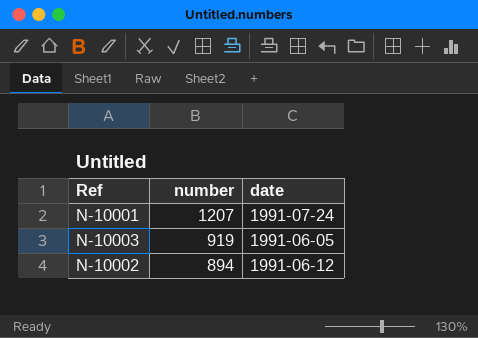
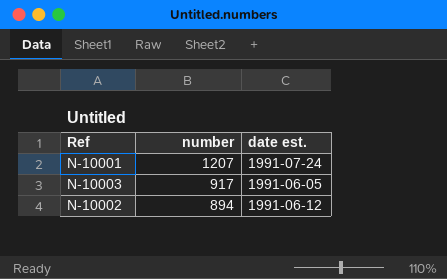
column name: date -> date est.
N-10003 | number: 919 -> 917

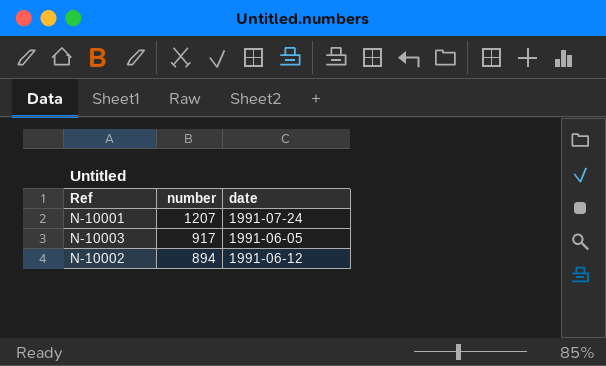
column name: date est. -> date

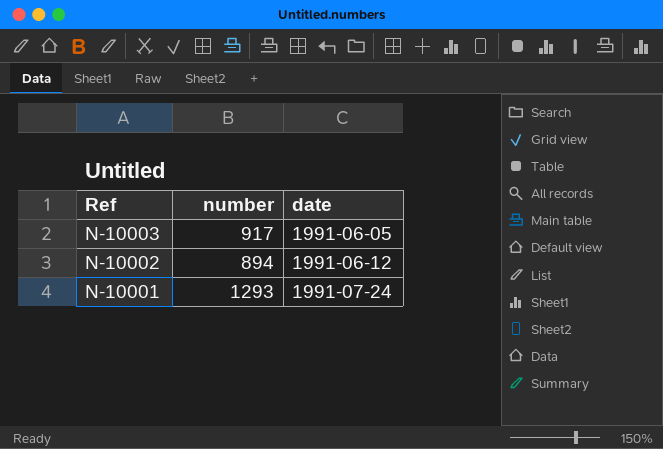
row order: number descending -> Ref descending
N-10001 | number: 1207 -> 1293

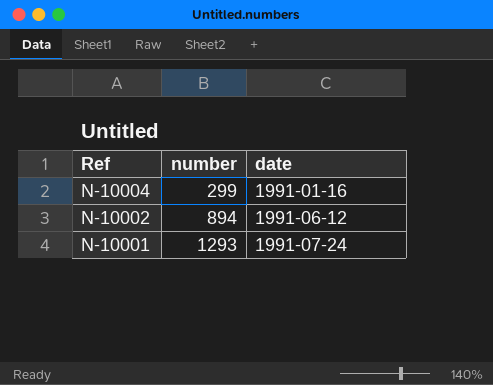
row N-10003: 917 | 1991-06-05 -> none
row N-10004: none -> 299 | 1991-01-16

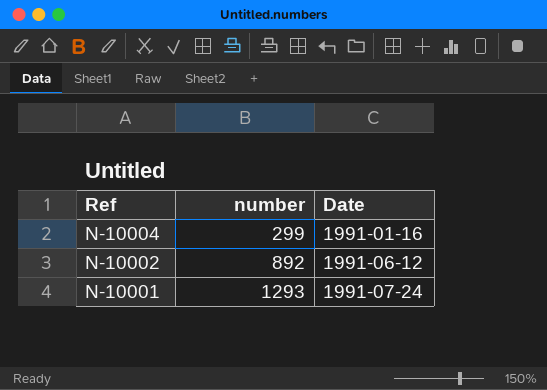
column name: date -> Date
N-10002 | number: 894 -> 892

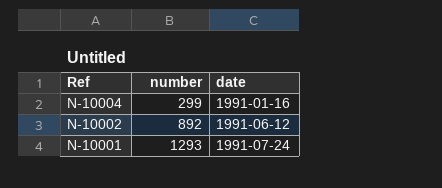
column name: Date -> date

